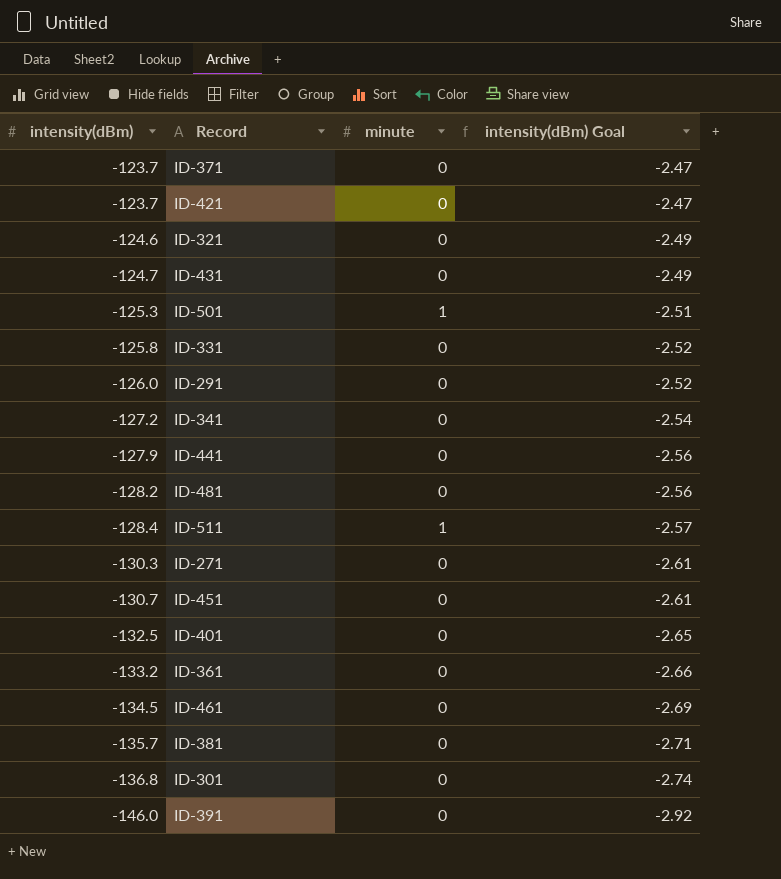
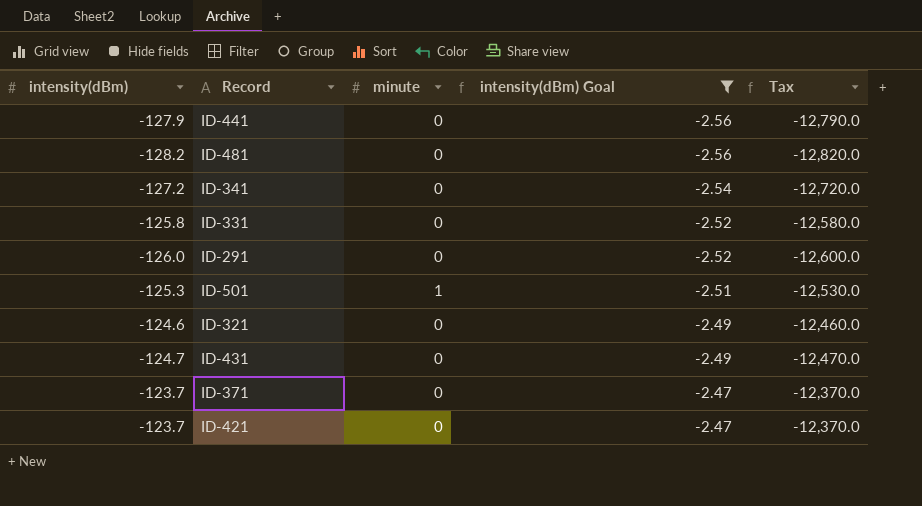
filter: none -> intensity(dBm) Goal >= -2.56
row order: intensity(dBm) descending -> intensity(dBm) Goal ascending
column Tax | formula: none -> [intensity(dBm)] * 100

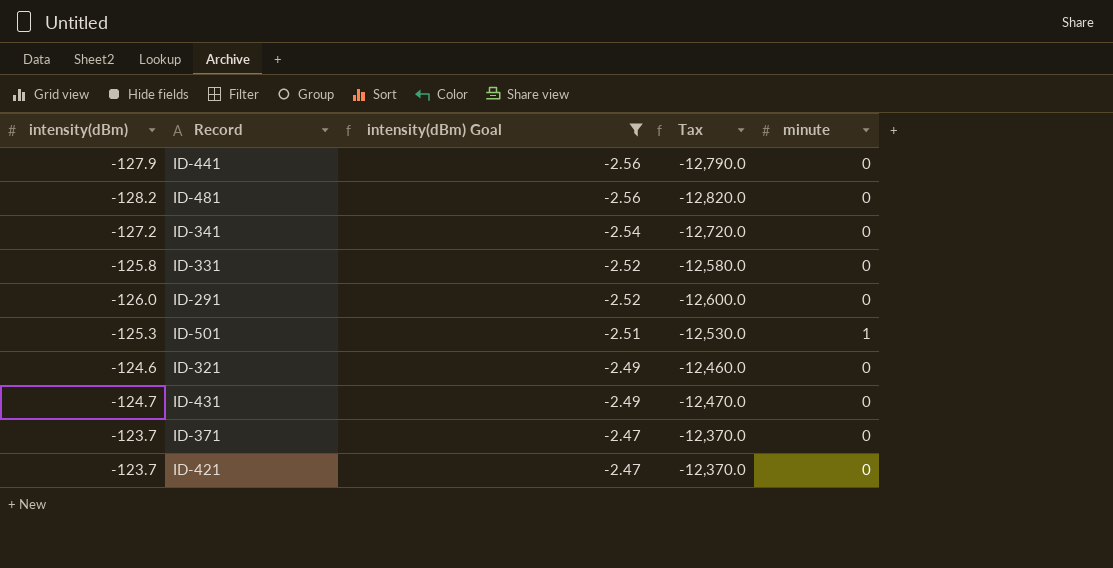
column minute | position: 3 -> 5

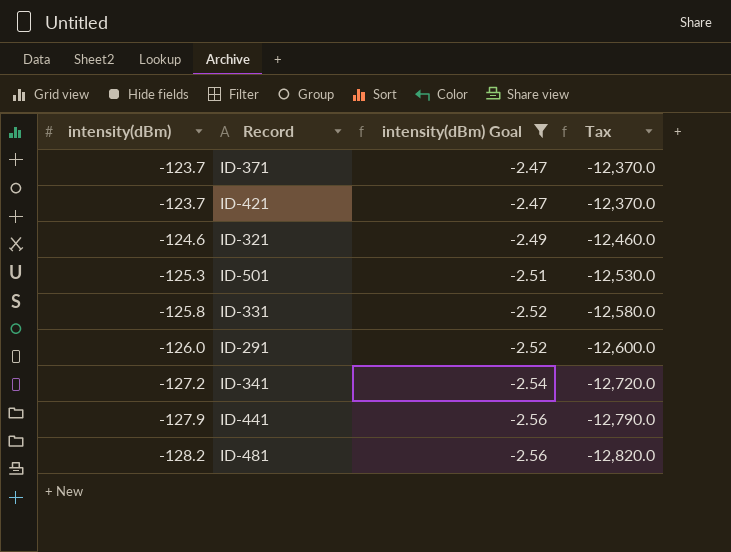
row order: intensity(dBm) Goal ascending -> intensity(dBm) descending
column minute | position: 5 -> none
row ID-431: -124.7 | -2.49 | -12,470.0 | 0 -> none

